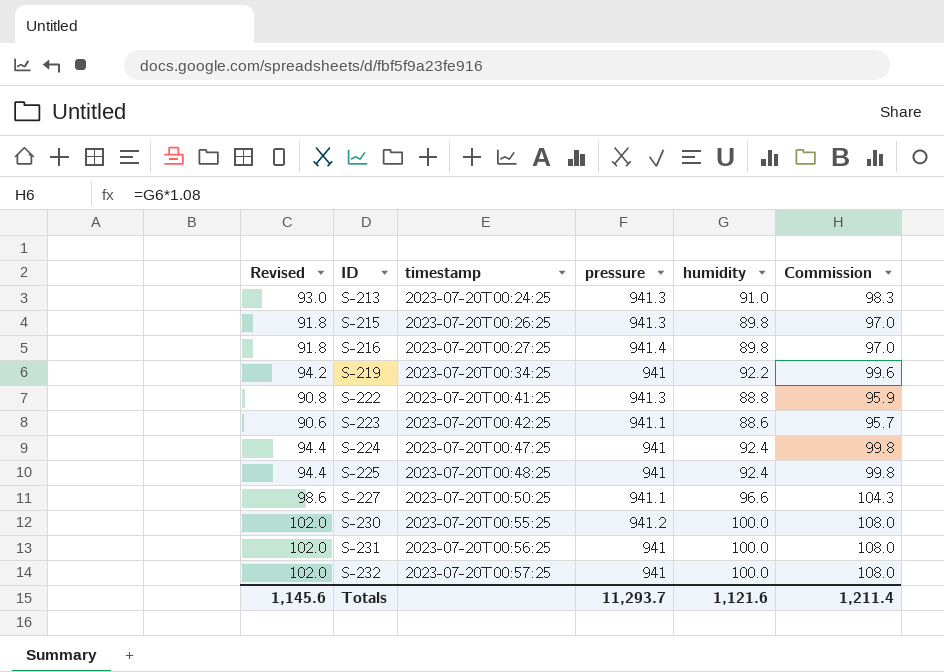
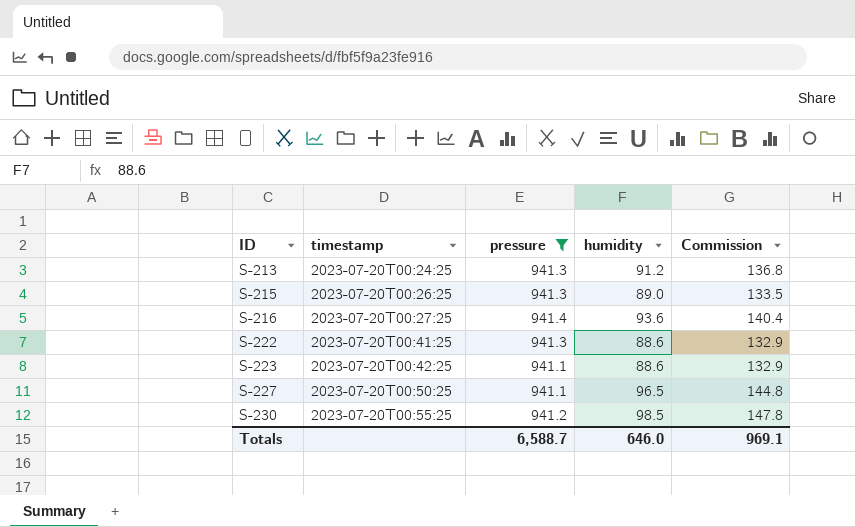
filter: none -> pressure != 941
column Revised | formula: [humidity] + 2 -> none
column Commission | formula: [humidity] * 1.08 -> [humidity] * 1.5
S-213 | humidity: 91.0 -> 91.2
S-215 | humidity: 89.8 -> 89.0
S-216 | humidity: 89.8 -> 93.6
S-222 | humidity: 88.8 -> 88.6
S-227 | humidity: 96.6 -> 96.5
S-230 | humidity: 100.0 -> 98.5
Totals | pressure: 11,293.7 -> 6,588.7
Totals | humidity: 1,121.6 -> 646.0
Totals | Commission: 1,211.4 -> 969.1

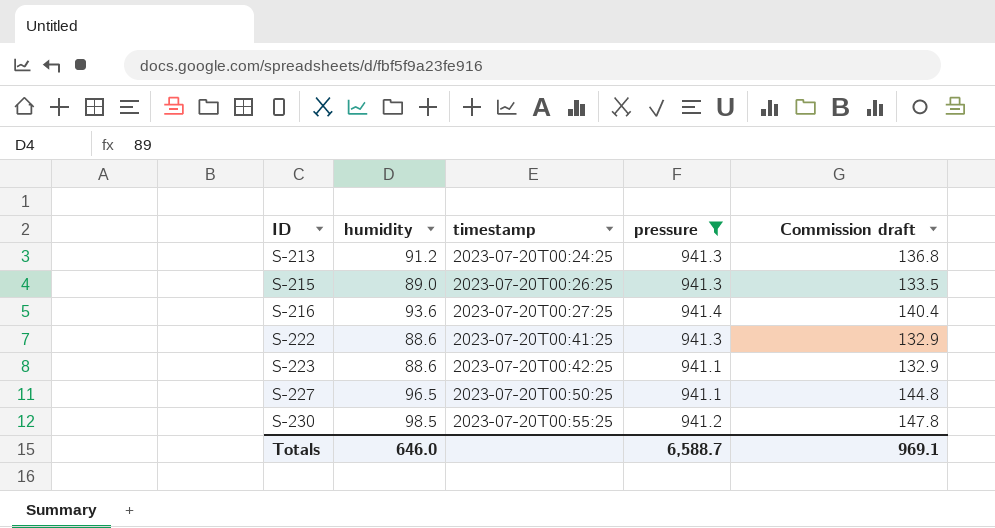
column humidity | position: 4 -> 2
column name: Commission -> Commission draft

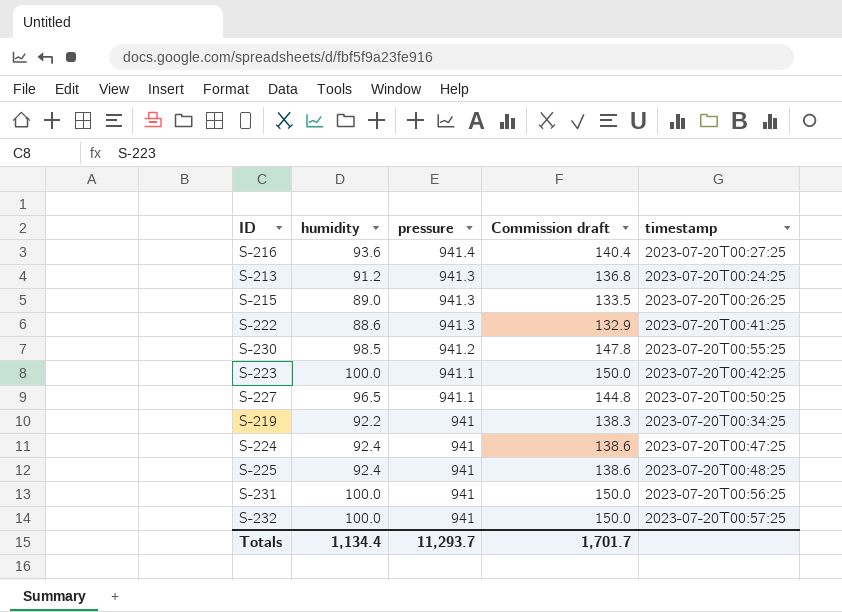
filter: pressure != 941 -> none
row order: ID ascending -> pressure descending
column timestamp | position: 3 -> 5
S-223 | humidity: 88.6 -> 100.0
S-223 | Commission draft: 132.9 -> 150.0
Totals | humidity: 646.0 -> 1,134.4
Totals | pressure: 6,588.7 -> 11,293.7
Totals | Commission draft: 969.1 -> 1,701.7

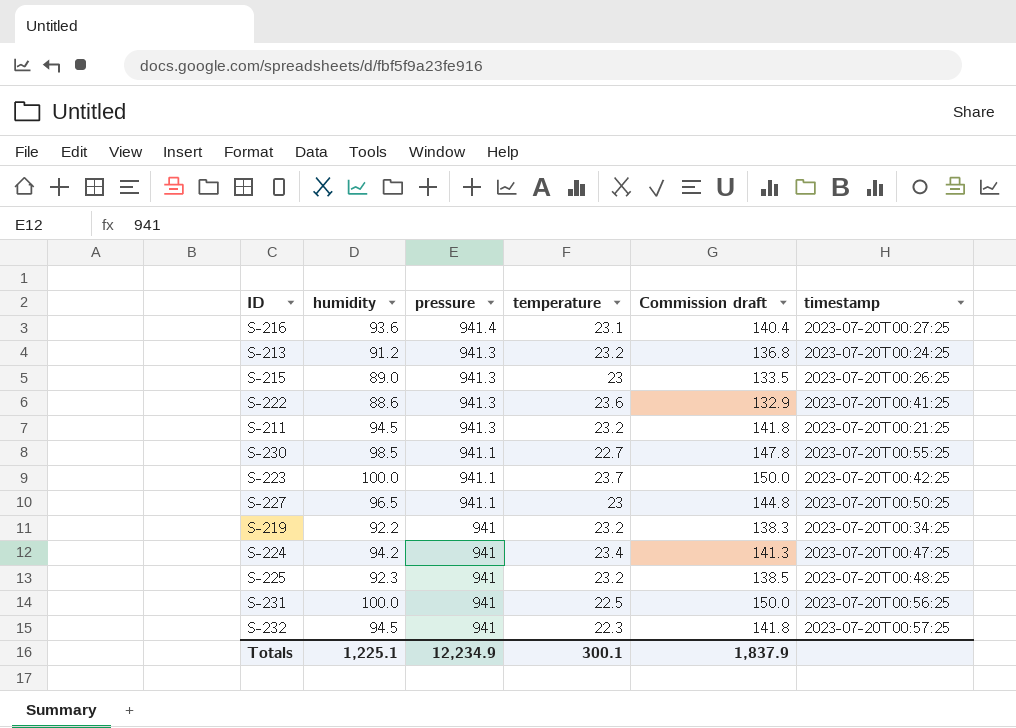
column temperature | position: none -> 4
row S-211: none -> 94.5 | 941.3 | 23.2 | 141.8 | 2023-07-20T00:21:25
S-230 | pressure: 941.2 -> 941.1
S-224 | humidity: 92.4 -> 94.2
S-224 | Commission draft: 138.6 -> 141.3
S-225 | humidity: 92.4 -> 92.3
S-225 | Commission draft: 138.6 -> 138.5
S-232 | humidity: 100.0 -> 94.5
S-232 | Commission draft: 150.0 -> 141.8
Totals | humidity: 1,134.4 -> 1,225.1
Totals | pressure: 11,293.7 -> 12,234.9
Totals | Commission draft: 1,701.7 -> 1,837.9

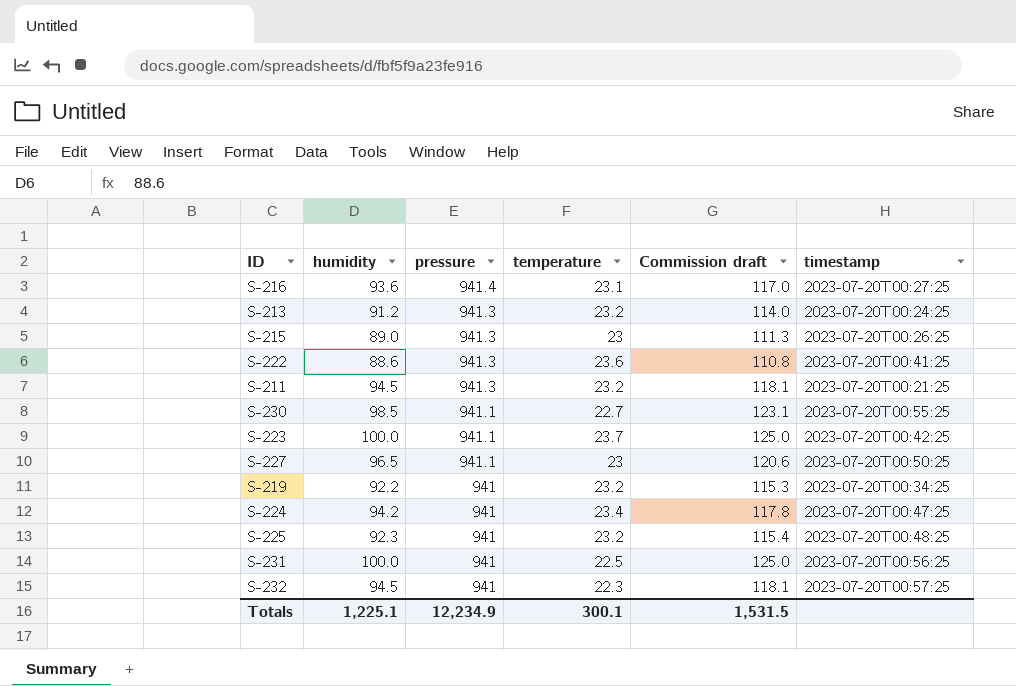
column Commission draft | formula: [humidity] * 1.5 -> [humidity] * 1.25
Totals | Commission draft: 1,837.9 -> 1,531.5

